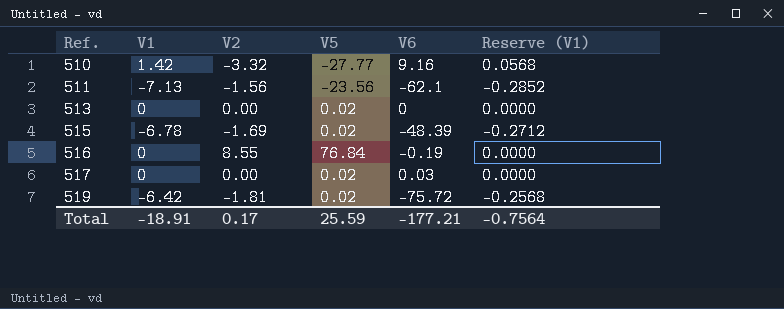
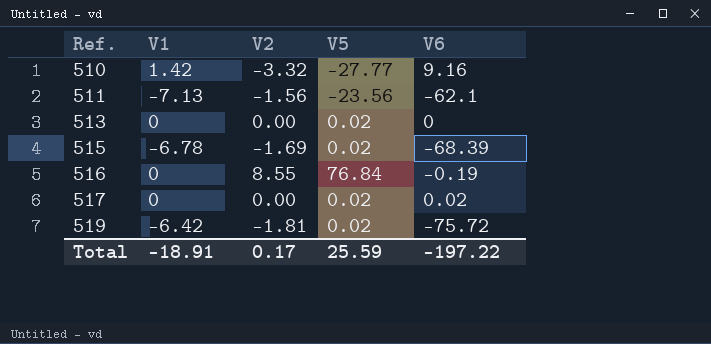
column Reserve (V1) | formula: [V1] * 0.04 -> none
515 | V6: -48.39 -> -68.39
517 | V6: 0.03 -> 0.02
Total | V6: -177.21 -> -197.22

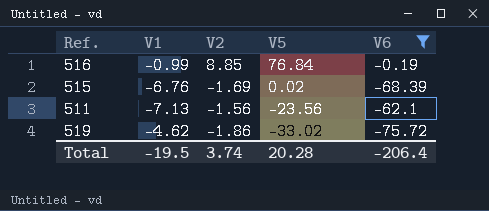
filter: none -> V6 <= -0.19
row order: Ref. ascending -> V5 descending
516 | V1: 0 -> -0.99
516 | V2: 8.55 -> 8.85
515 | V1: -6.78 -> -6.76
519 | V1: -6.42 -> -4.62
519 | V2: -1.81 -> -1.86
519 | V5: 0.02 -> -33.02
Total | V1: -18.91 -> -19.5
Total | V2: 0.17 -> 3.74
Total | V5: 25.59 -> 20.28
Total | V6: -197.22 -> -206.4

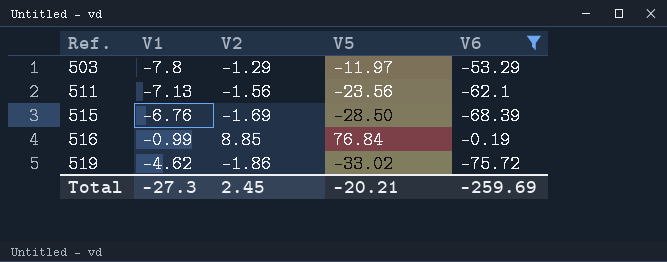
row order: V5 descending -> Ref. ascending
row 503: none -> -7.8 | -1.29 | -11.97 | -53.29
515 | V5: 0.02 -> -28.50
Total | V1: -19.5 -> -27.3
Total | V2: 3.74 -> 2.45
Total | V5: 20.28 -> -20.21
Total | V6: -206.4 -> -259.69

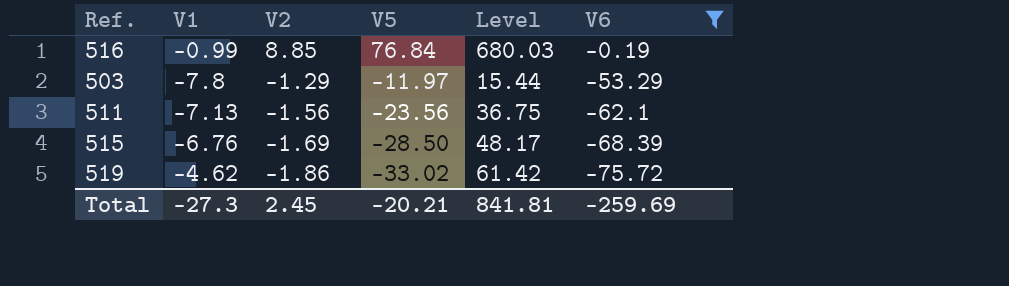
row order: Ref. ascending -> V2 descending
column Level | formula: none -> [V2] * [V5]

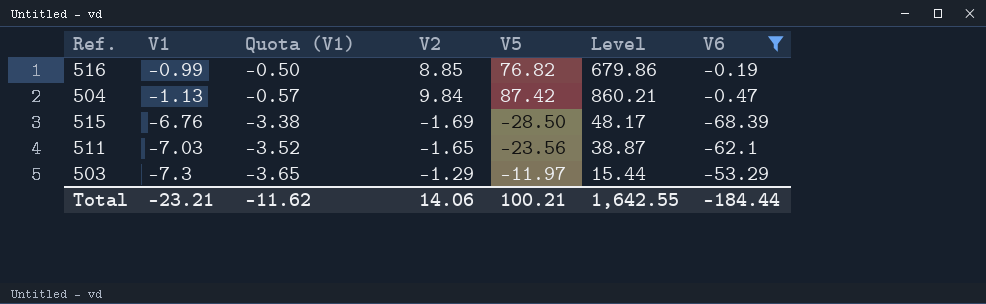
row order: V2 descending -> V1 descending
column Quota (V1) | formula: none -> [V1] * 0.5
row 519: -4.62 | -1.86 | -33.02 | 61.42 | -75.72 -> none
516 | V5: 76.84 -> 76.82
516 | Level: 680.03 -> 679.86
row 504: none -> -1.13 | -0.57 | 9.84 | 87.42 | 860.21 | -0.47
511 | V1: -7.13 -> -7.03
511 | V2: -1.56 -> -1.65
511 | Level: 36.75 -> 38.87
503 | V1: -7.8 -> -7.3
Total | V1: -27.3 -> -23.21
Total | V2: 2.45 -> 14.06
Total | V5: -20.21 -> 100.21
Total | Level: 841.81 -> 1,642.55
Total | V6: -259.69 -> -184.44

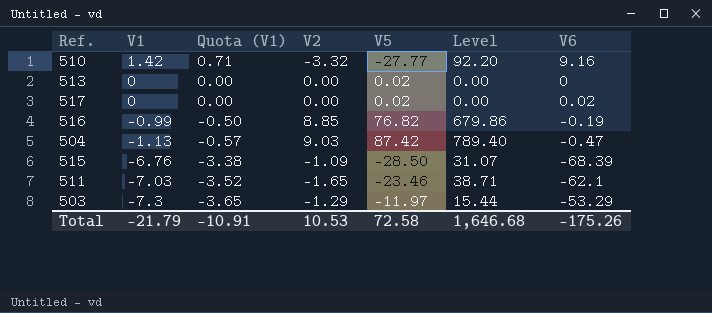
filter: V6 <= -0.19 -> none
504 | V2: 9.84 -> 9.03
504 | Level: 860.21 -> 789.40
515 | V2: -1.69 -> -1.09
515 | Level: 48.17 -> 31.07
511 | V5: -23.56 -> -23.46
511 | Level: 38.87 -> 38.71
Total | V1: -23.21 -> -21.79
Total | Quota (V1): -11.62 -> -10.91
Total | V2: 14.06 -> 10.53
Total | V5: 100.21 -> 72.58
Total | Level: 1,642.55 -> 1,646.68
Total | V6: -184.44 -> -175.26

